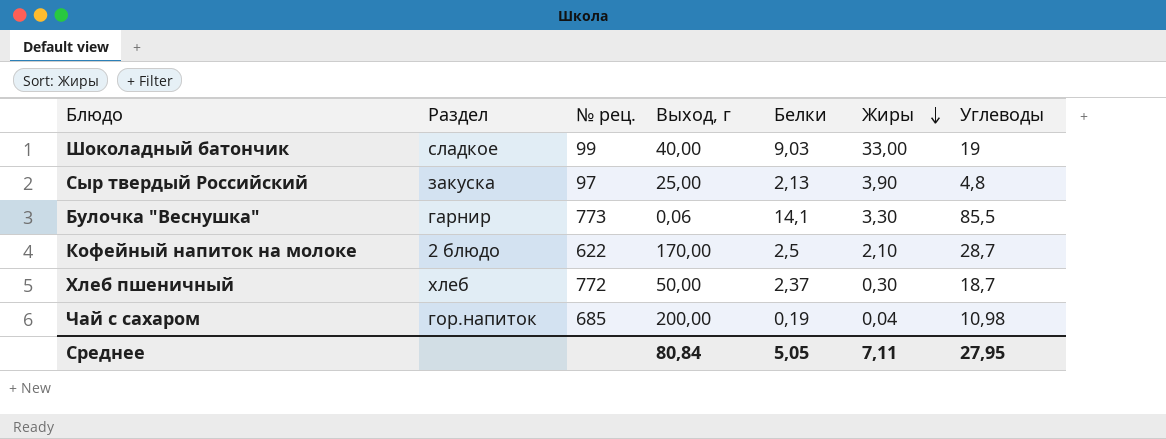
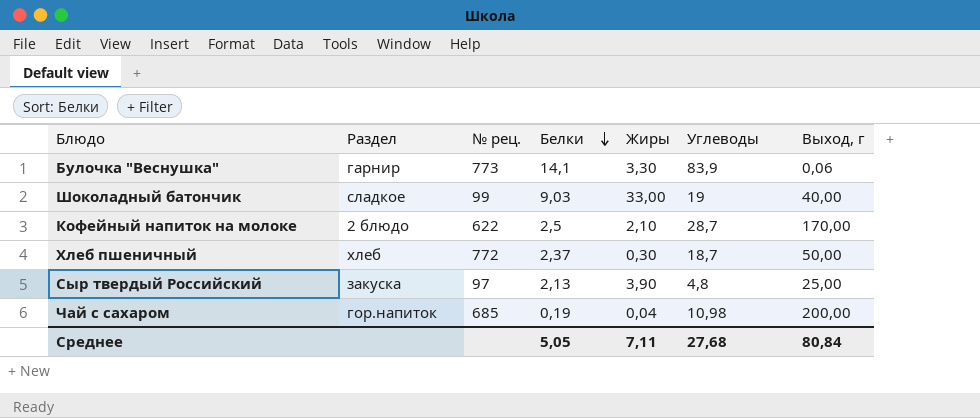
row order: Жиры descending -> Белки descending
column Выход, г | position: 4 -> 7
Булочка "Веснушка" | Углеводы: 85,5 -> 83,9
Среднее | Углеводы: 27,95 -> 27,68

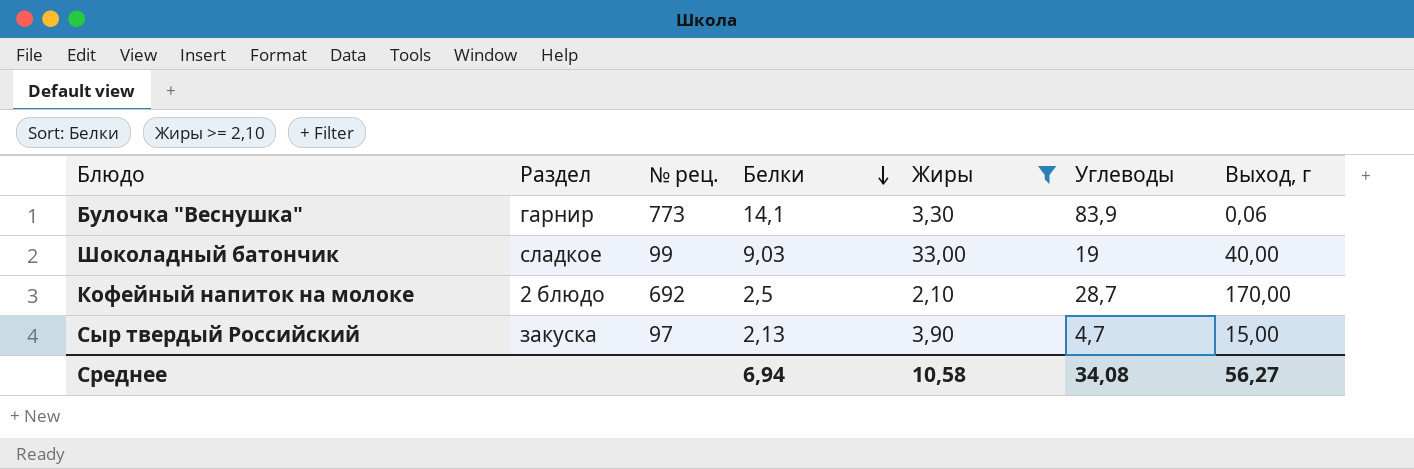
filter: none -> Жиры >= 2,10
Кофейный напиток на молоке | № рец.: 622 -> 692
Сыр твердый Российский | Углеводы: 4,8 -> 4,7
Сыр твердый Российский | Выход, г: 25,00 -> 15,00
Среднее | Белки: 5,05 -> 6,94
Среднее | Жиры: 7,11 -> 10,58
Среднее | Углеводы: 27,68 -> 34,08
Среднее | Выход, г: 80,84 -> 56,27

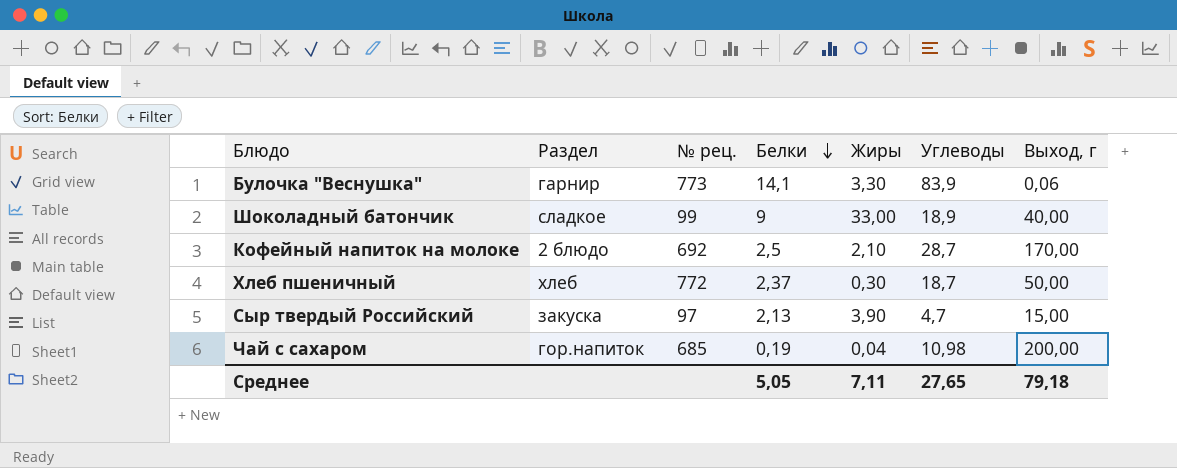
filter: Жиры >= 2,10 -> none
Шоколадный батончик | Белки: 9,03 -> 9
Шоколадный батончик | Углеводы: 19 -> 18,9
Среднее | Белки: 6,94 -> 5,05
Среднее | Жиры: 10,58 -> 7,11
Среднее | Углеводы: 34,08 -> 27,65
Среднее | Выход, г: 56,27 -> 79,18

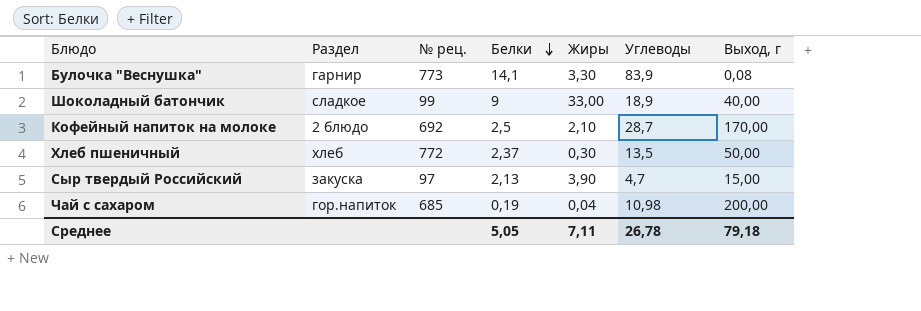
Булочка "Веснушка" | Выход, г: 0,06 -> 0,08
Хлеб пшеничный | Углеводы: 18,7 -> 13,5
Среднее | Углеводы: 27,65 -> 26,78

